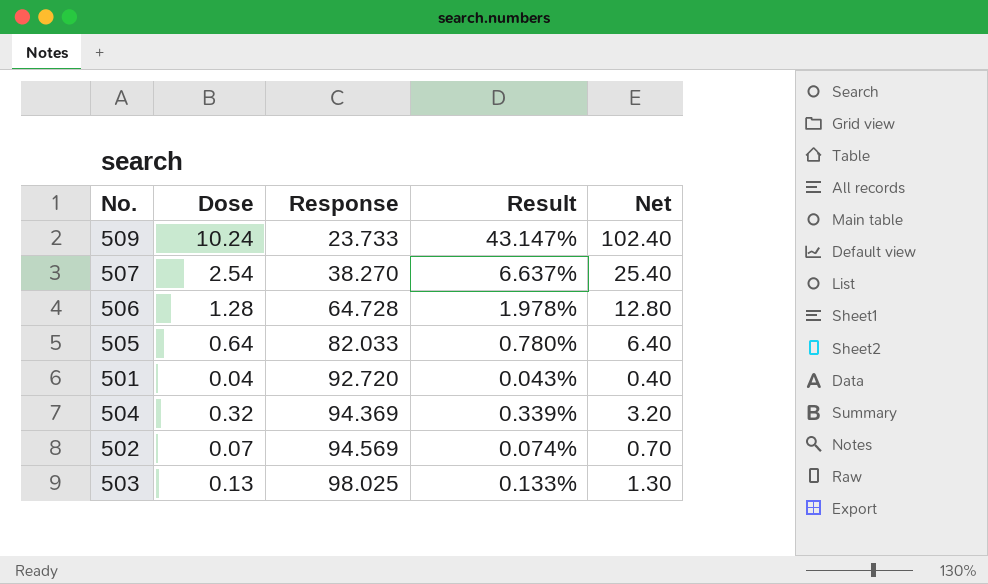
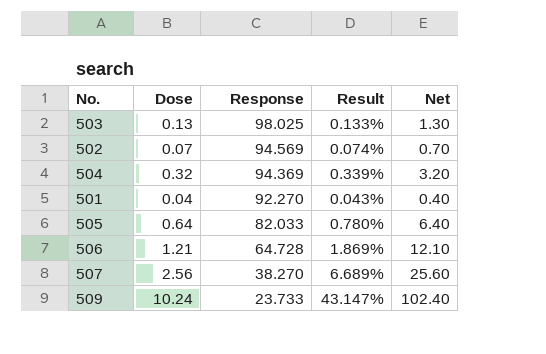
row order: Response ascending -> Response descending
501 | Response: 92.720 -> 92.270
506 | Dose: 1.28 -> 1.21
506 | Result: 1.978% -> 1.869%
506 | Net: 12.80 -> 12.10
507 | Dose: 2.54 -> 2.56
507 | Result: 6.637% -> 6.689%
507 | Net: 25.40 -> 25.60

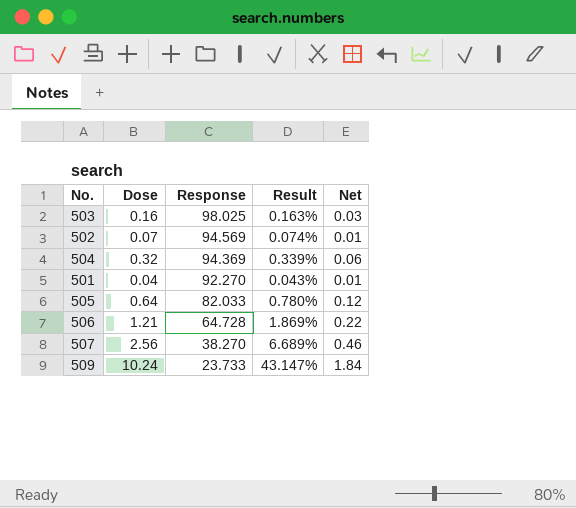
column Net | formula: [Dose] * 10 -> [Dose] * 0.18
503 | Dose: 0.13 -> 0.16
503 | Result: 0.133% -> 0.163%

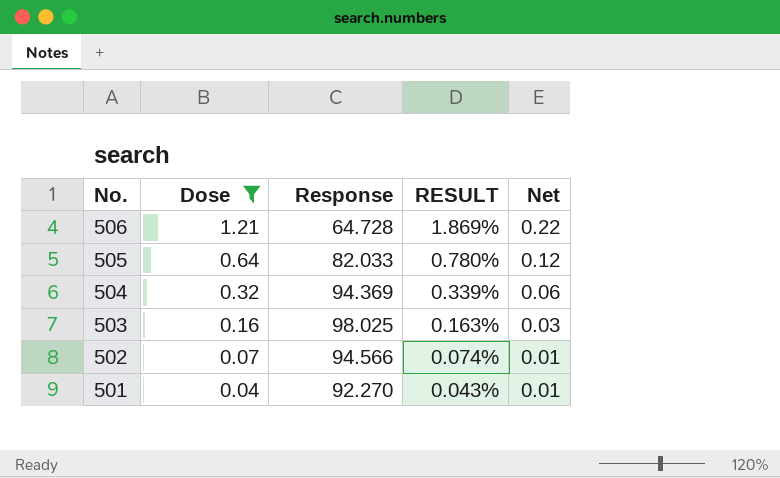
filter: none -> Dose <= 1.21
row order: Response descending -> No. descending
column name: Result -> RESULT
502 | Response: 94.569 -> 94.566

